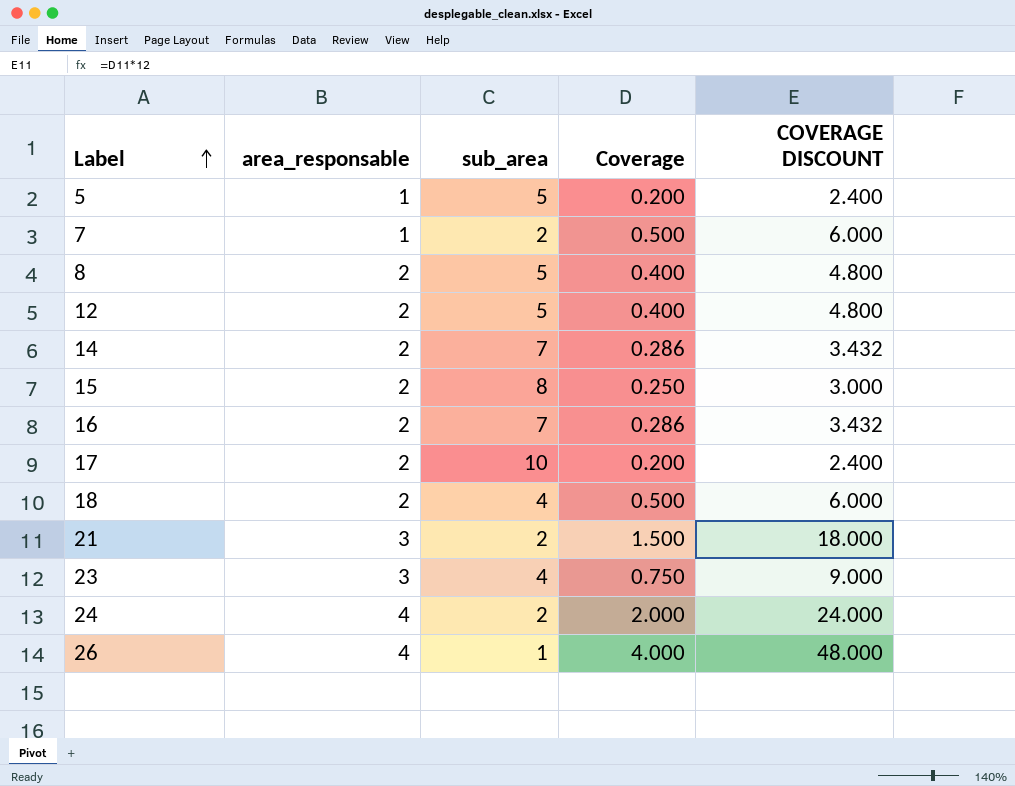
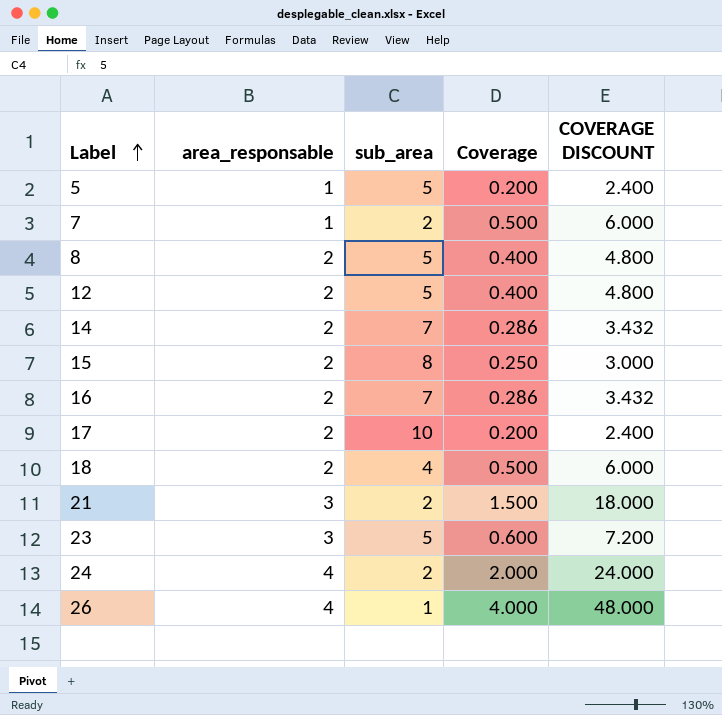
23 | sub_area: 4 -> 5
23 | Coverage: 0.750 -> 0.600
23 | COVERAGE DISCOUNT: 9.000 -> 7.200

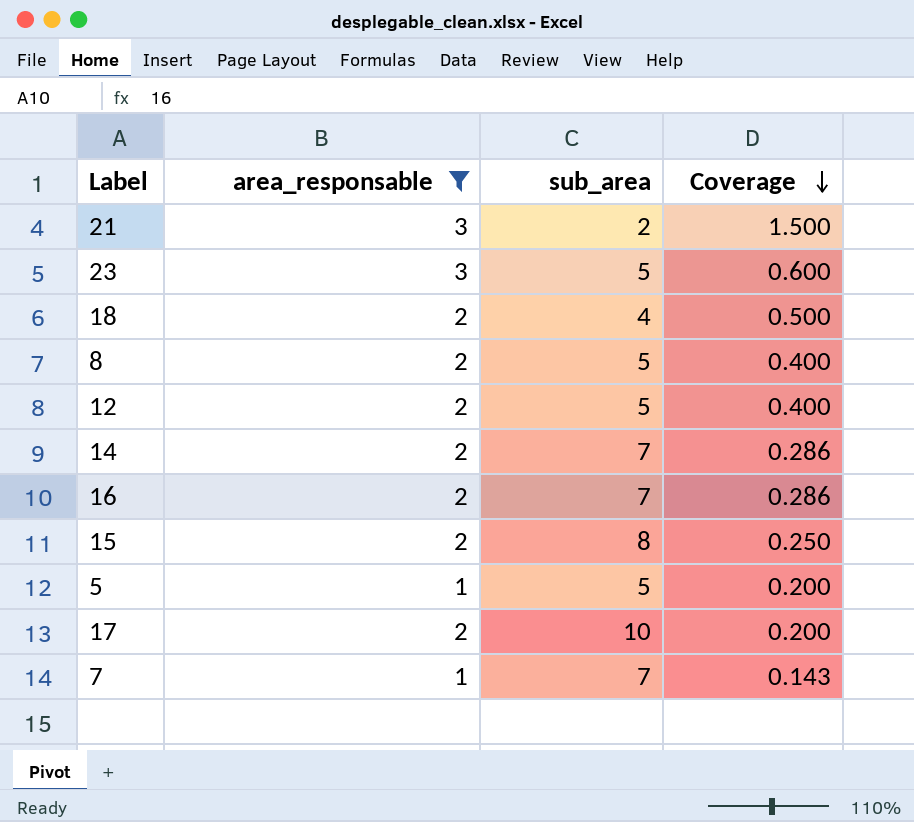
filter: none -> area_responsable != 4
row order: Label ascending -> Coverage descending
column COVERAGE DISCOUNT | formula: [Coverage] * 12 -> none
7 | sub_area: 2 -> 7
7 | Coverage: 0.500 -> 0.143

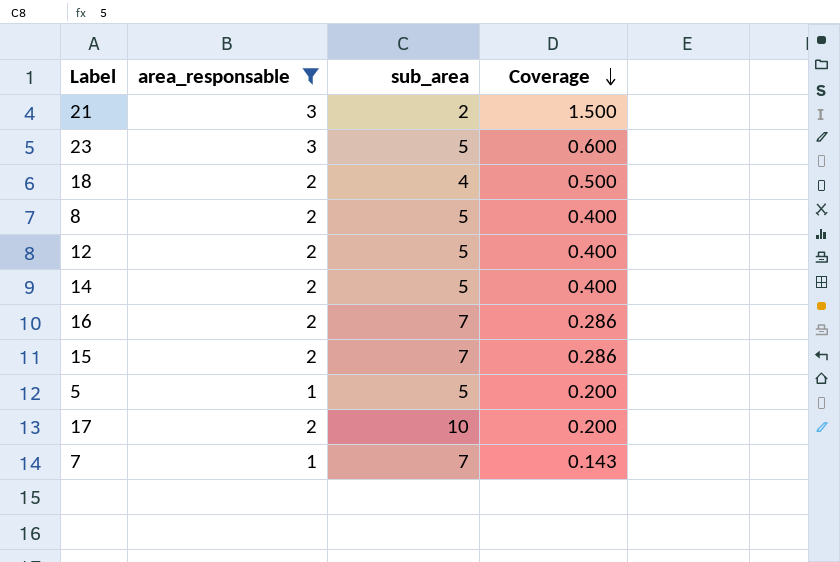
14 | sub_area: 7 -> 5
14 | Coverage: 0.286 -> 0.400
15 | sub_area: 8 -> 7
15 | Coverage: 0.250 -> 0.286

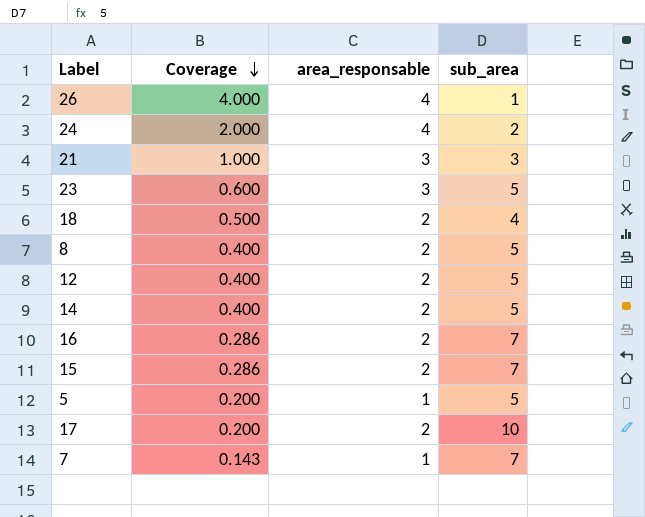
filter: area_responsable != 4 -> none
column Coverage | position: 4 -> 2
21 | Coverage: 1.500 -> 1.000
21 | sub_area: 2 -> 3

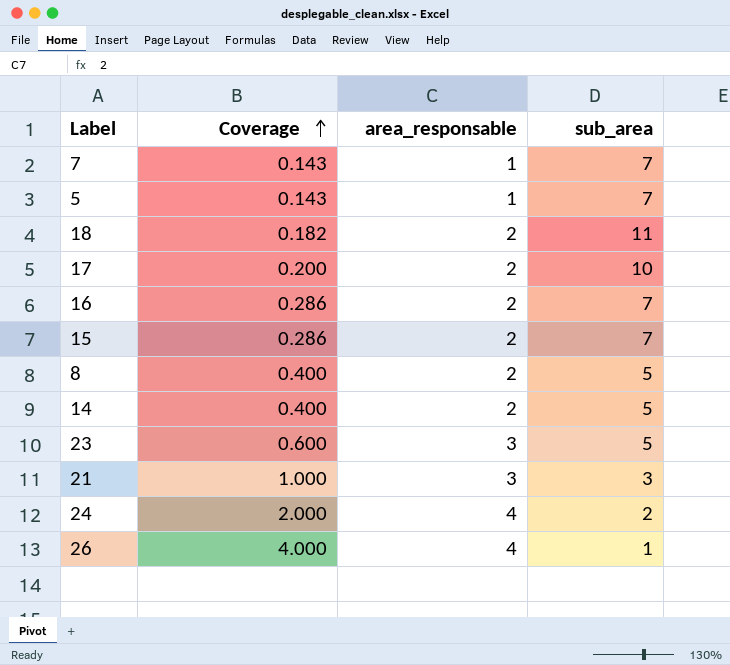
row order: Coverage descending -> Coverage ascending
row 12: 0.400 | 2 | 5 -> none
5 | Coverage: 0.200 -> 0.143
5 | sub_area: 5 -> 7
18 | Coverage: 0.500 -> 0.182
18 | sub_area: 4 -> 11

